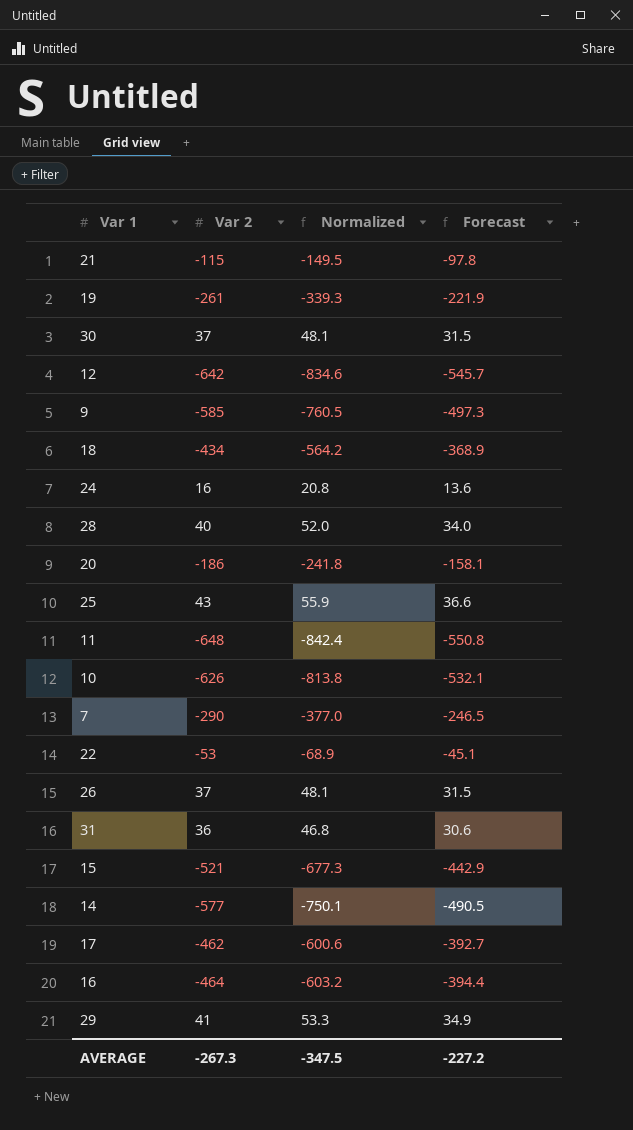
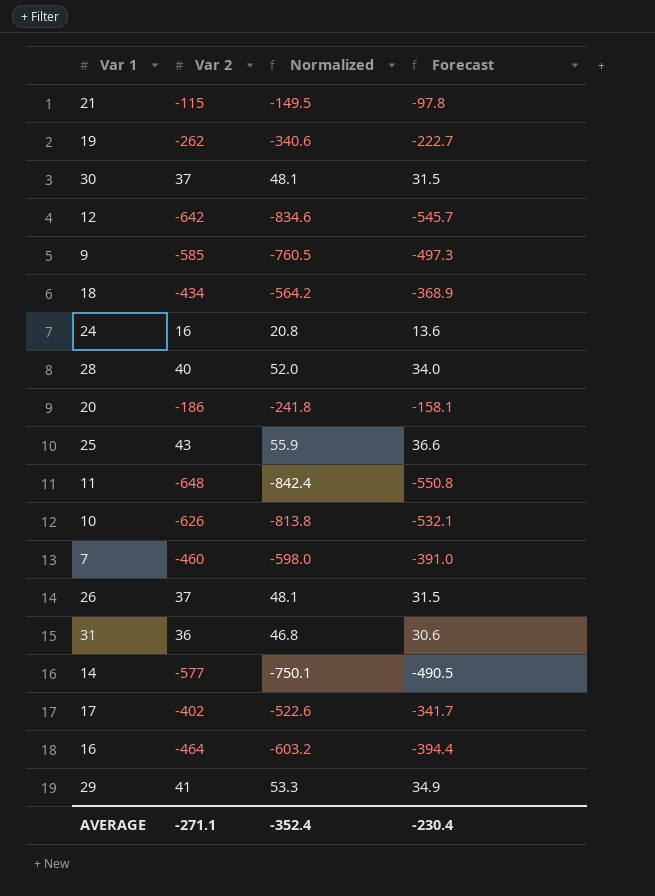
row 22: -53 | -68.9 | -45.1 -> none
row 15: -521 | -677.3 | -442.9 -> none
19 | Var 2: -261 -> -262
19 | Normalized: -339.3 -> -340.6
19 | Forecast: -221.9 -> -222.7
7 | Var 2: -290 -> -460
7 | Normalized: -377.0 -> -598.0
7 | Forecast: -246.5 -> -391.0
17 | Var 2: -462 -> -402
17 | Normalized: -600.6 -> -522.6
17 | Forecast: -392.7 -> -341.7
AVERAGE | Var 2: -267.3 -> -271.1
AVERAGE | Normalized: -347.5 -> -352.4
AVERAGE | Forecast: -227.2 -> -230.4

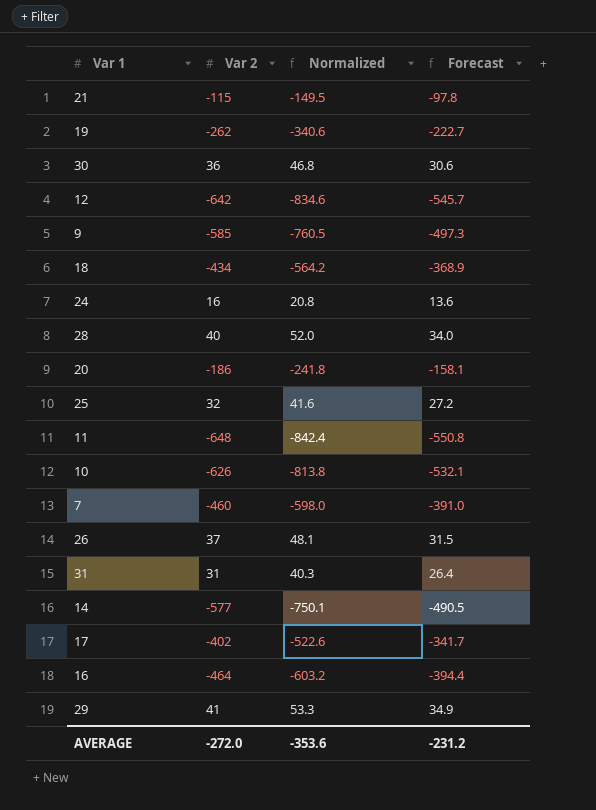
30 | Var 2: 37 -> 36
30 | Normalized: 48.1 -> 46.8
30 | Forecast: 31.5 -> 30.6
25 | Var 2: 43 -> 32
25 | Normalized: 55.9 -> 41.6
25 | Forecast: 36.6 -> 27.2
31 | Var 2: 36 -> 31
31 | Normalized: 46.8 -> 40.3
31 | Forecast: 30.6 -> 26.4
AVERAGE | Var 2: -271.1 -> -272.0
AVERAGE | Normalized: -352.4 -> -353.6
AVERAGE | Forecast: -230.4 -> -231.2

